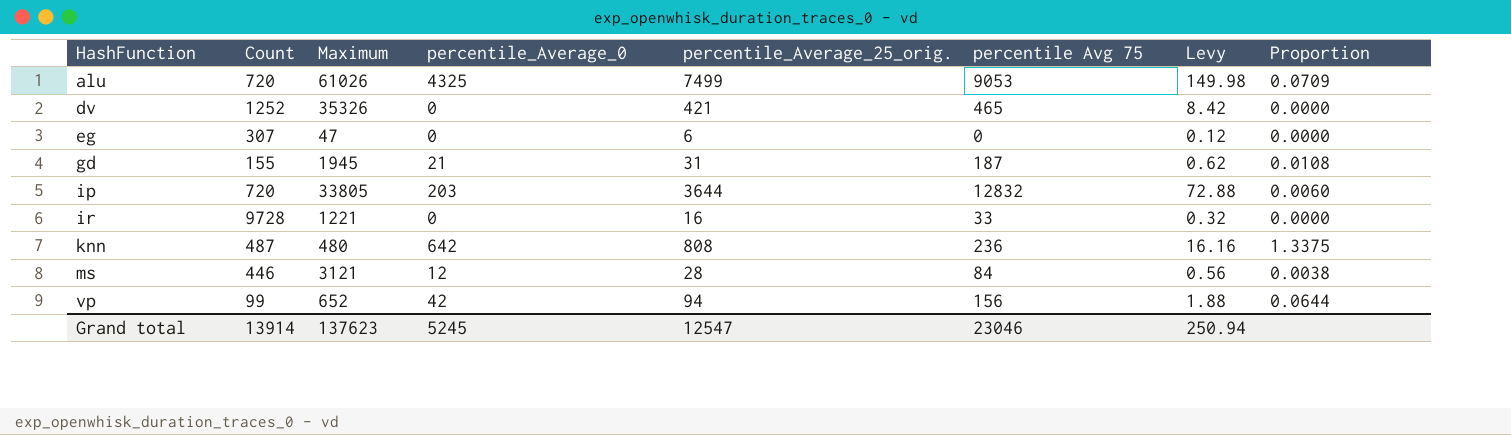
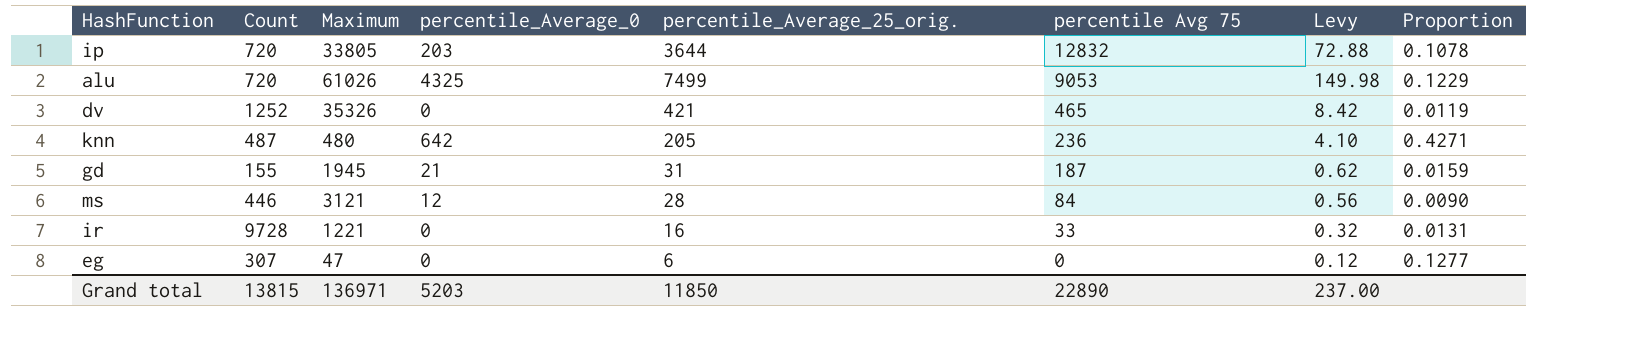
row order: HashFunction ascending -> percentile Avg 75 descending
column Proportion | formula: [percentile_Average_0] / [Maximum] -> [percentile_Average_25_orig.] / [Maximum]
row vp: 99 | 652 | 42 | 94 | 156 | 1.88 | 0.0644 -> none
knn | percentile_Average_25_orig.: 808 -> 205
knn | Levy: 16.16 -> 4.10
Grand total | Count: 13914 -> 13815
Grand total | Maximum: 137623 -> 136971
Grand total | percentile_Average_0: 5245 -> 5203
Grand total | percentile_Average_25_orig.: 12547 -> 11850
Grand total | percentile Avg 75: 23046 -> 22890
Grand total | Levy: 250.94 -> 237.00

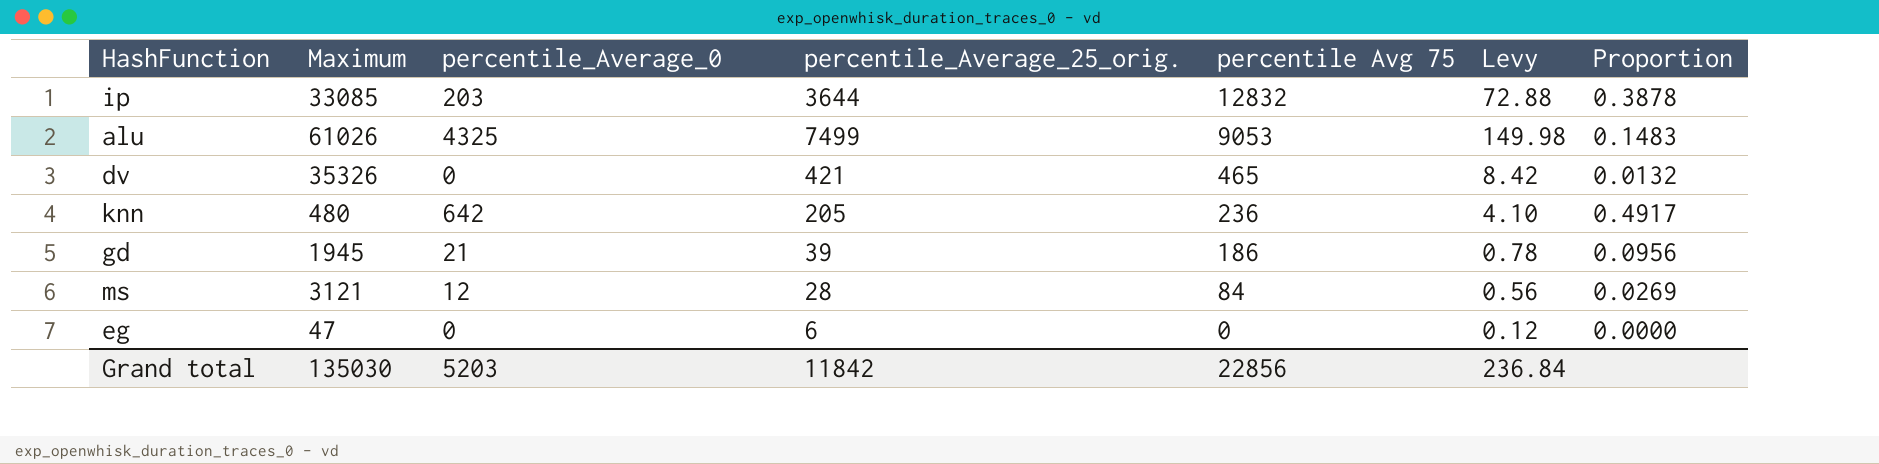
column Count | position: 2 -> none
column Proportion | formula: [percentile_Average_25_orig.] / [Maximum] -> [percentile Avg 75] / [Maximum]
row ir: 9728 | 1221 | 0 | 16 | 33 | 0.32 | 0.0131 -> none
ip | Maximum: 33805 -> 33085
gd | percentile_Average_25_orig.: 31 -> 39
gd | percentile Avg 75: 187 -> 186
gd | Levy: 0.62 -> 0.78
Grand total | Maximum: 136971 -> 135030
Grand total | percentile_Average_25_orig.: 11850 -> 11842
Grand total | percentile Avg 75: 22890 -> 22856
Grand total | Levy: 237.00 -> 236.84

